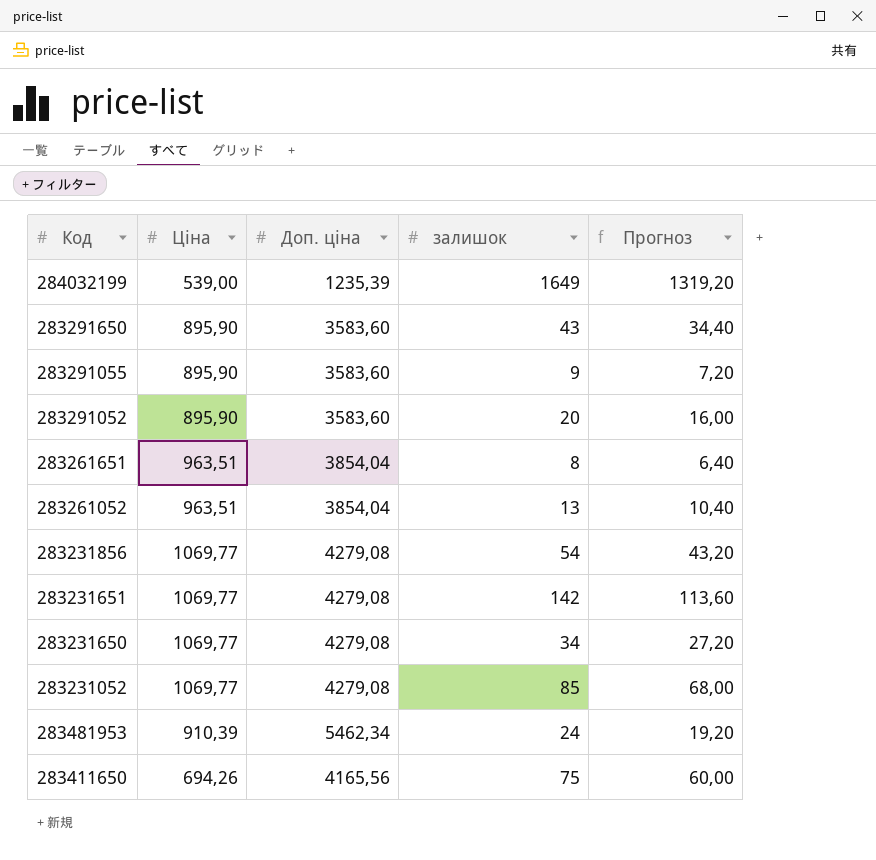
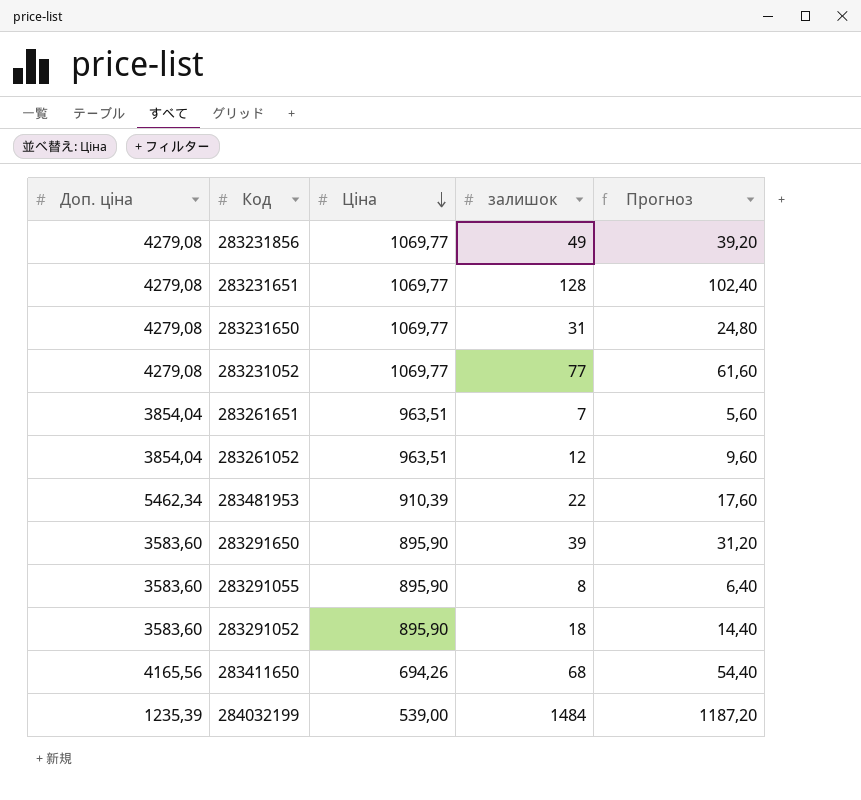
row order: none -> Ціна descending
column Доп. ціна | position: 3 -> 1
283231856 | залишок: 54 -> 49
283231856 | Прогноз: 43,20 -> 39,20
283231651 | залишок: 142 -> 128
283231651 | Прогноз: 113,60 -> 102,40
283231650 | залишок: 34 -> 31
283231650 | Прогноз: 27,20 -> 24,80
283231052 | залишок: 85 -> 77
283231052 | Прогноз: 68,00 -> 61,60
283261651 | залишок: 8 -> 7
283261651 | Прогноз: 6,40 -> 5,60
283261052 | залишок: 13 -> 12
283261052 | Прогноз: 10,40 -> 9,60
283481953 | залишок: 24 -> 22
283481953 | Прогноз: 19,20 -> 17,60
283291650 | залишок: 43 -> 39
283291650 | Прогноз: 34,40 -> 31,20
283291055 | залишок: 9 -> 8
283291055 | Прогноз: 7,20 -> 6,40
283291052 | залишок: 20 -> 18
283291052 | Прогноз: 16,00 -> 14,40
283411650 | залишок: 75 -> 68
283411650 | Прогноз: 60,00 -> 54,40
284032199 | залишок: 1649 -> 1484
284032199 | Прогноз: 1319,20 -> 1187,20

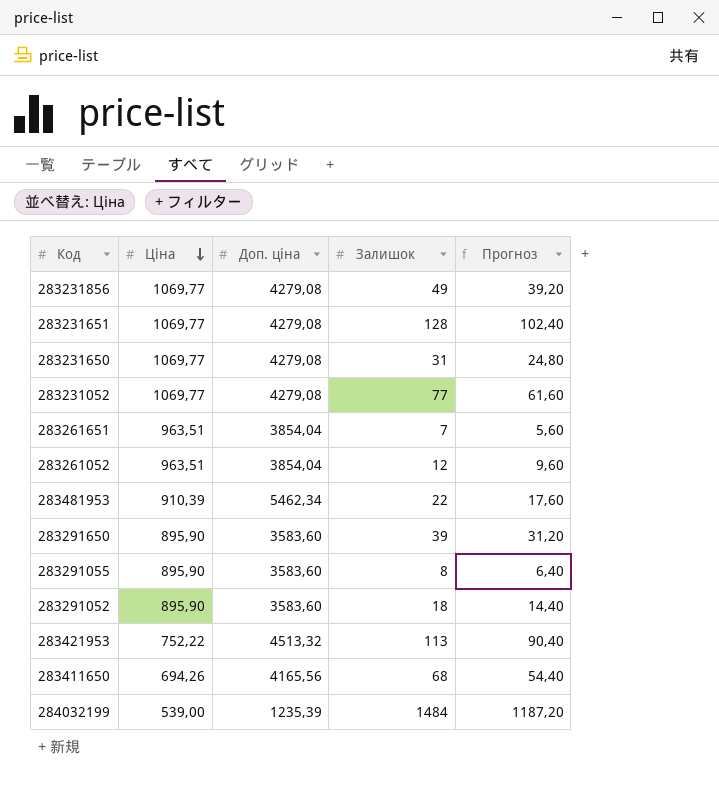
column Доп. ціна | position: 1 -> 3
column name: залишок -> Залишок
row 283421953: none -> 752,22 | 4513,32 | 113 | 90,40

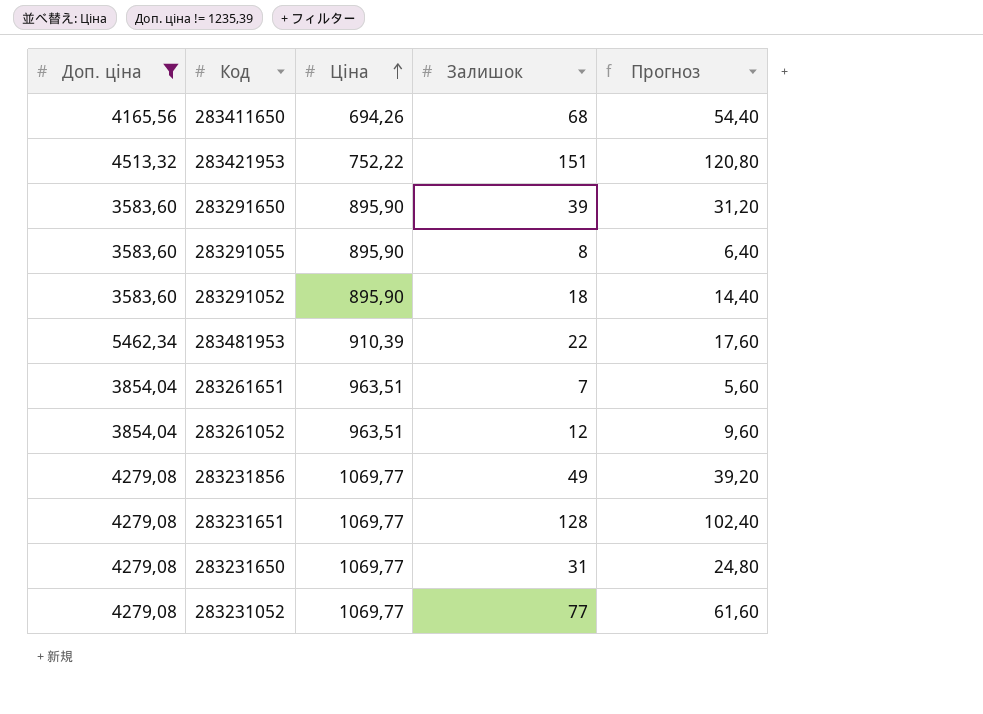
filter: none -> Доп. ціна != 1235,39
row order: Ціна descending -> Ціна ascending
column Доп. ціна | position: 3 -> 1
283421953 | Залишок: 113 -> 151
283421953 | Прогноз: 90,40 -> 120,80

